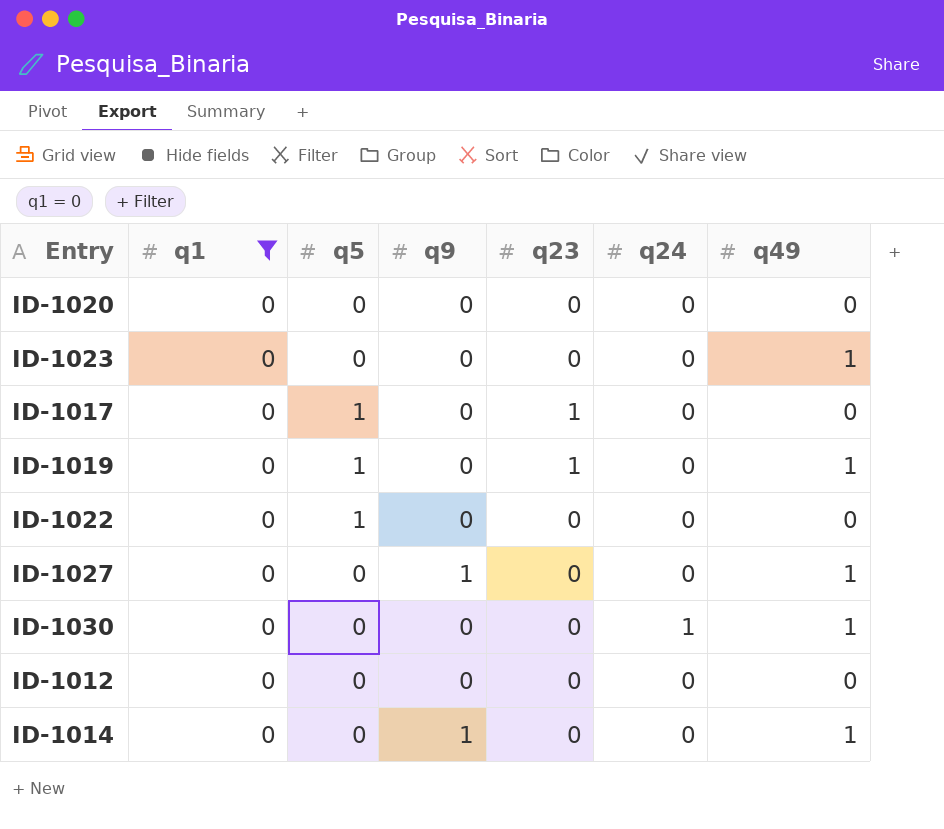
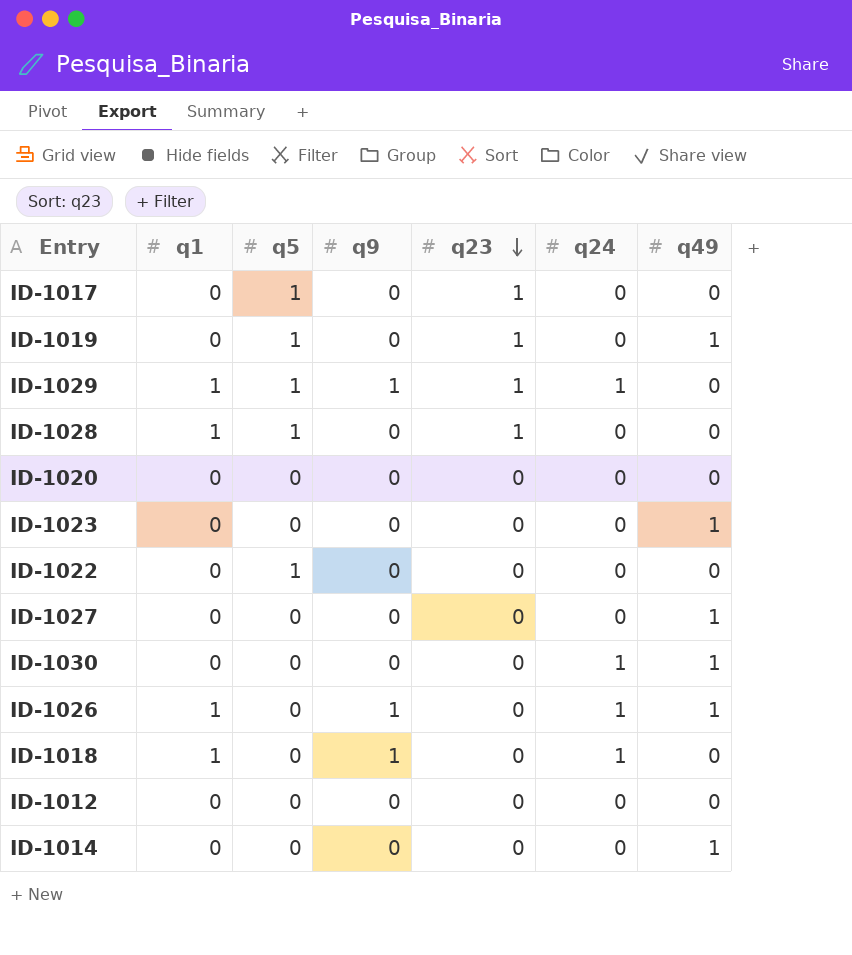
filter: q1 = 0 -> none
row order: none -> q23 descending
ID-1027 | q9: 1 -> 0
ID-1014 | q9: 1 -> 0

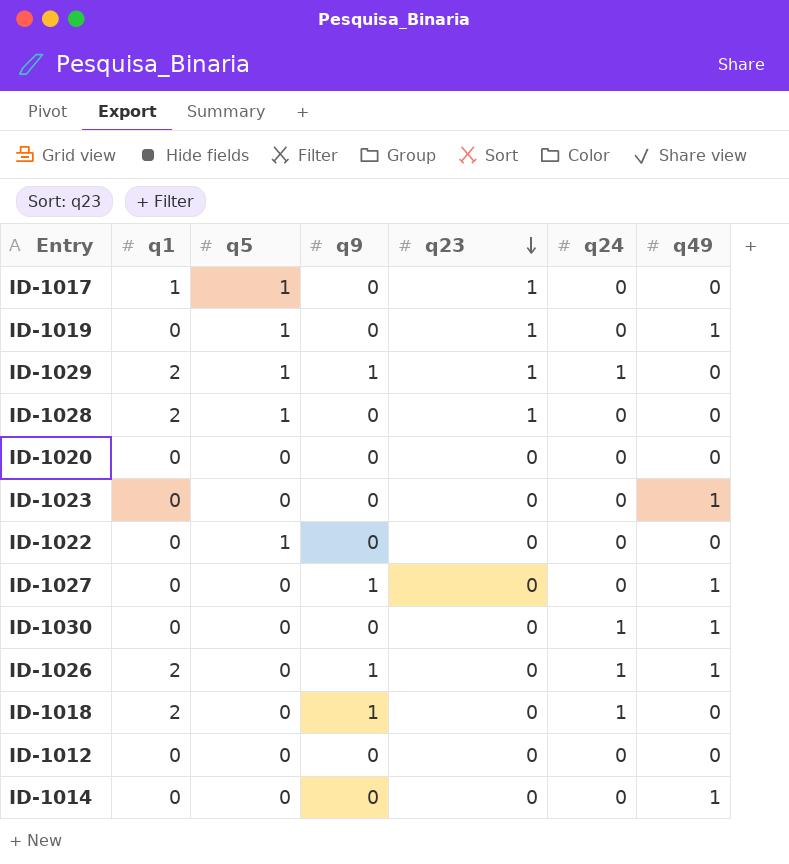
ID-1017 | q1: 0 -> 1
ID-1029 | q1: 1 -> 2
ID-1028 | q1: 1 -> 2
ID-1027 | q9: 0 -> 1
ID-1026 | q1: 1 -> 2
ID-1018 | q1: 1 -> 2

